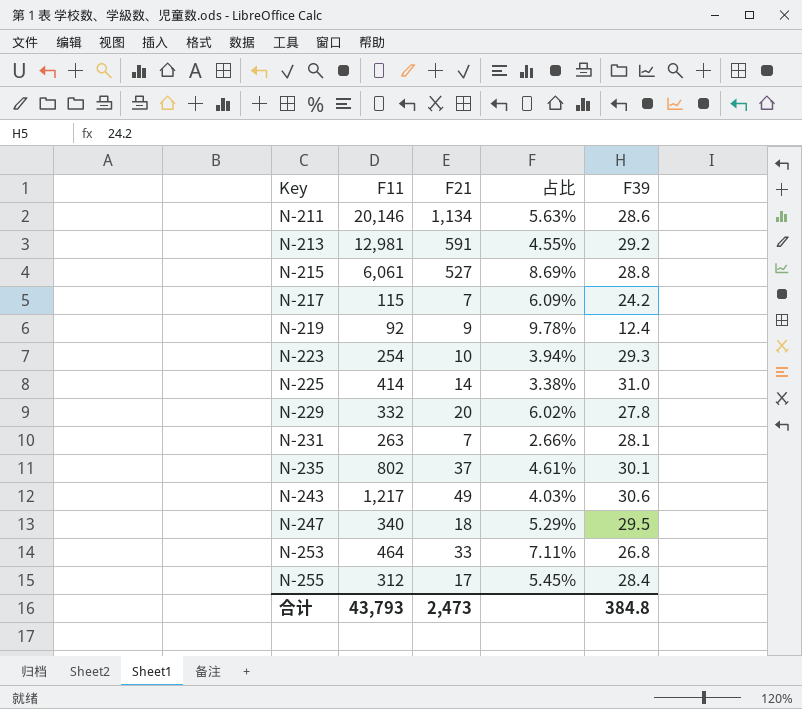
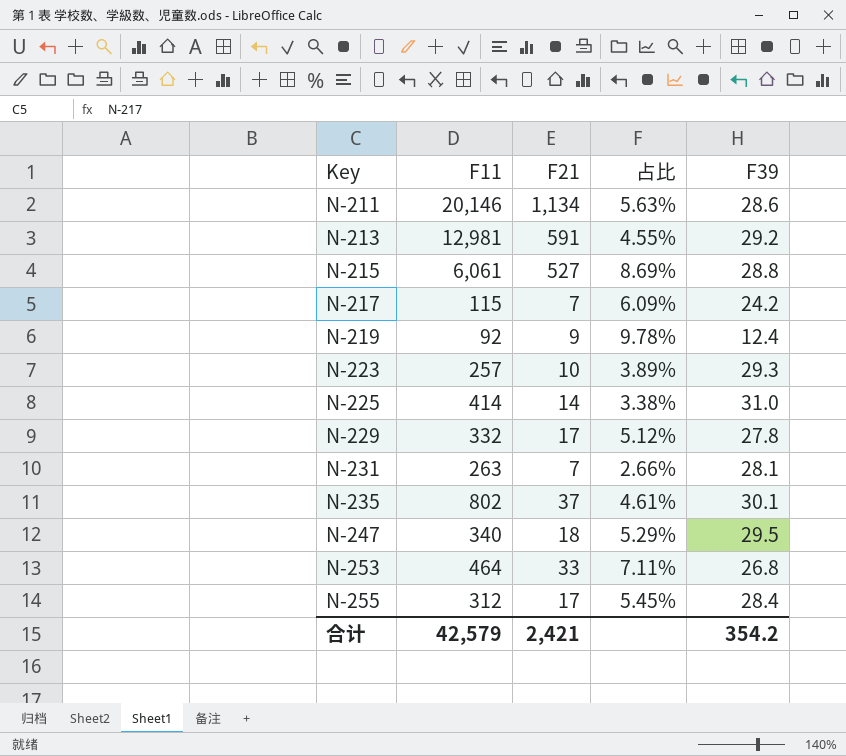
row N-243: 1,217 | 49 | 4.03% | 30.6 -> none
N-223 | F11: 254 -> 257
N-223 | 占比: 3.94% -> 3.89%
N-229 | F21: 20 -> 17
N-229 | 占比: 6.02% -> 5.12%
合计 | F11: 43,793 -> 42,579
合计 | F21: 2,473 -> 2,421
合计 | F39: 384.8 -> 354.2

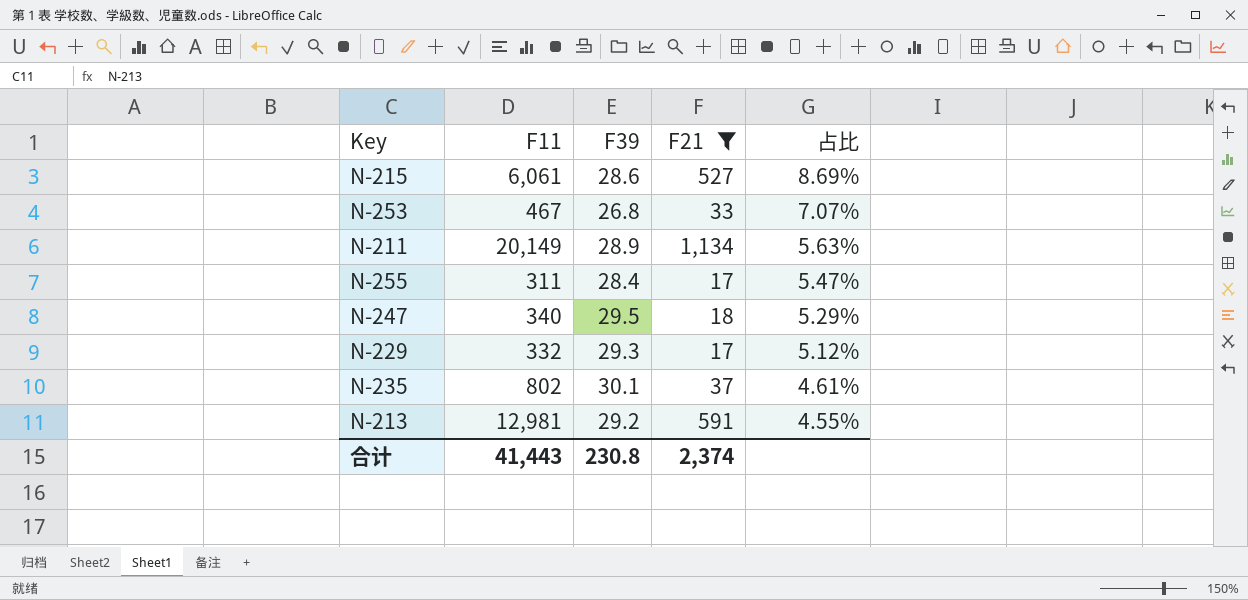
filter: none -> F21 >= 17
row order: Key ascending -> 占比 descending
column F39 | position: 5 -> 3
N-215 | F39: 28.8 -> 28.6
N-253 | F11: 464 -> 467
N-253 | 占比: 7.11% -> 7.07%
N-211 | F11: 20,146 -> 20,149
N-211 | F39: 28.6 -> 28.9
N-255 | F11: 312 -> 311
N-255 | 占比: 5.45% -> 5.47%
N-229 | F39: 27.8 -> 29.3
合计 | F11: 42,579 -> 41,443
合计 | F39: 354.2 -> 230.8
合计 | F21: 2,421 -> 2,374

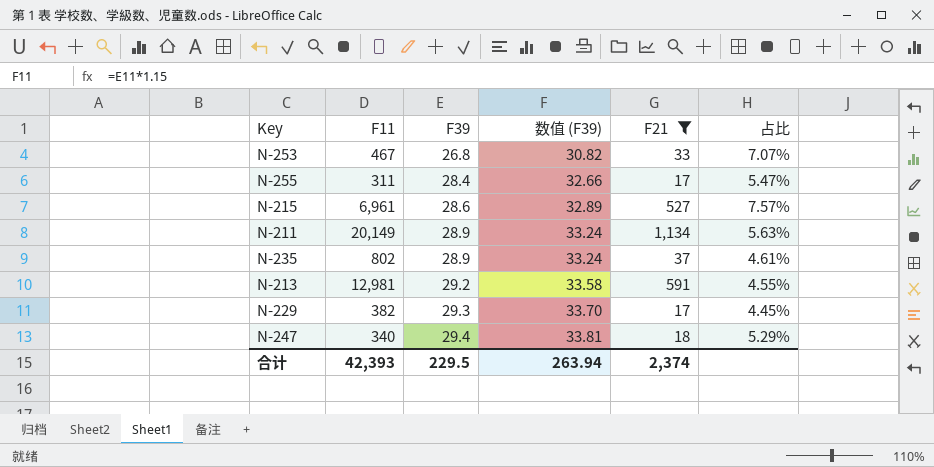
row order: 占比 descending -> F39 ascending
column 数值 (F39) | formula: none -> [F39] * 1.15
N-215 | F11: 6,061 -> 6,961
N-215 | 占比: 8.69% -> 7.57%
N-235 | F39: 30.1 -> 28.9
N-229 | F11: 332 -> 382
N-229 | 占比: 5.12% -> 4.45%
N-247 | F39: 29.5 -> 29.4
合计 | F11: 41,443 -> 42,393
合计 | F39: 230.8 -> 229.5

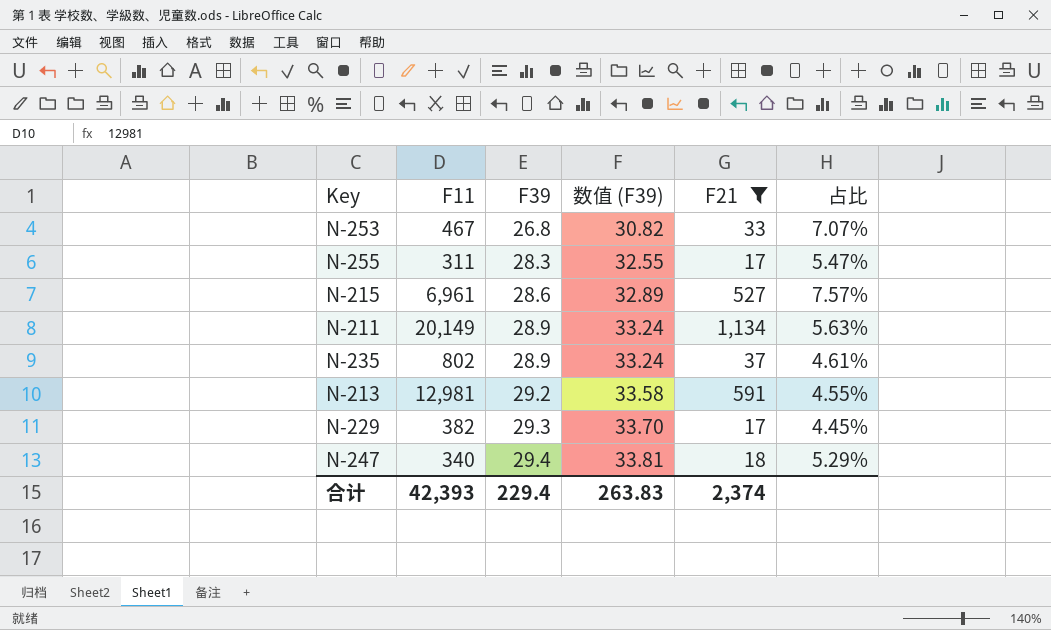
N-255 | F39: 28.4 -> 28.3
N-255 | 数值 (F39): 32.66 -> 32.55
合计 | F39: 229.5 -> 229.4
合计 | 数值 (F39): 263.94 -> 263.83

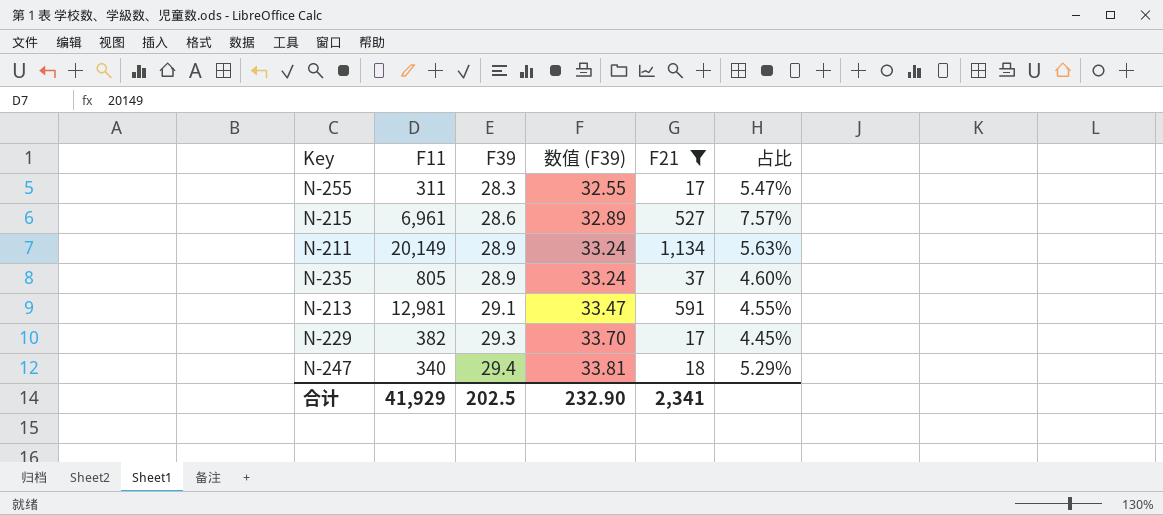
row N-253: 467 | 26.8 | 30.82 | 33 | 7.07% -> none
N-235 | F11: 802 -> 805
N-235 | 占比: 4.61% -> 4.60%
N-213 | F39: 29.2 -> 29.1
N-213 | 数值 (F39): 33.58 -> 33.47
合计 | F11: 42,393 -> 41,929
合计 | F39: 229.4 -> 202.5
合计 | 数值 (F39): 263.83 -> 232.90
合计 | F21: 2,374 -> 2,341

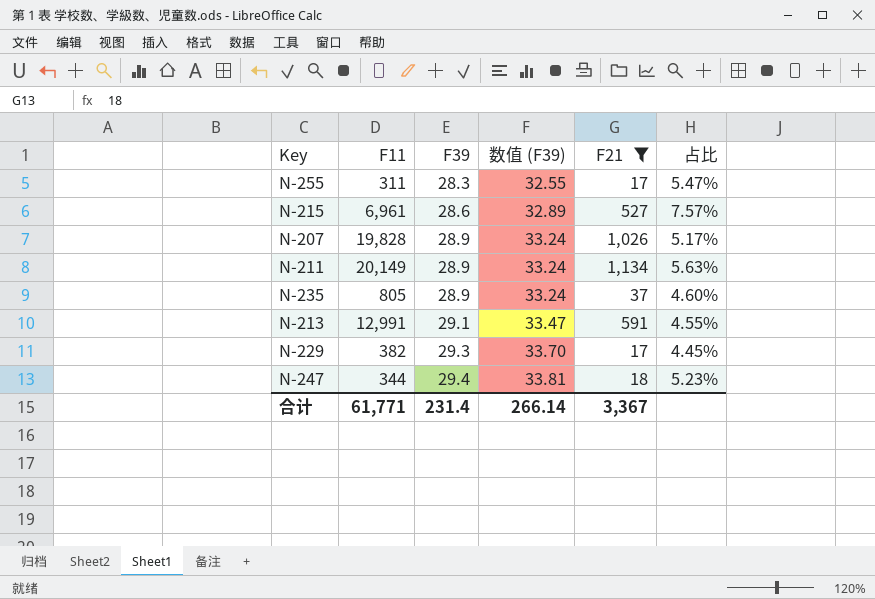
row N-207: none -> 19,828 | 28.9 | 33.24 | 1,026 | 5.17%
N-213 | F11: 12,981 -> 12,991
N-247 | F11: 340 -> 344
N-247 | 占比: 5.29% -> 5.23%
合计 | F11: 41,929 -> 61,771
合计 | F39: 202.5 -> 231.4
合计 | 数值 (F39): 232.90 -> 266.14
合计 | F21: 2,341 -> 3,367

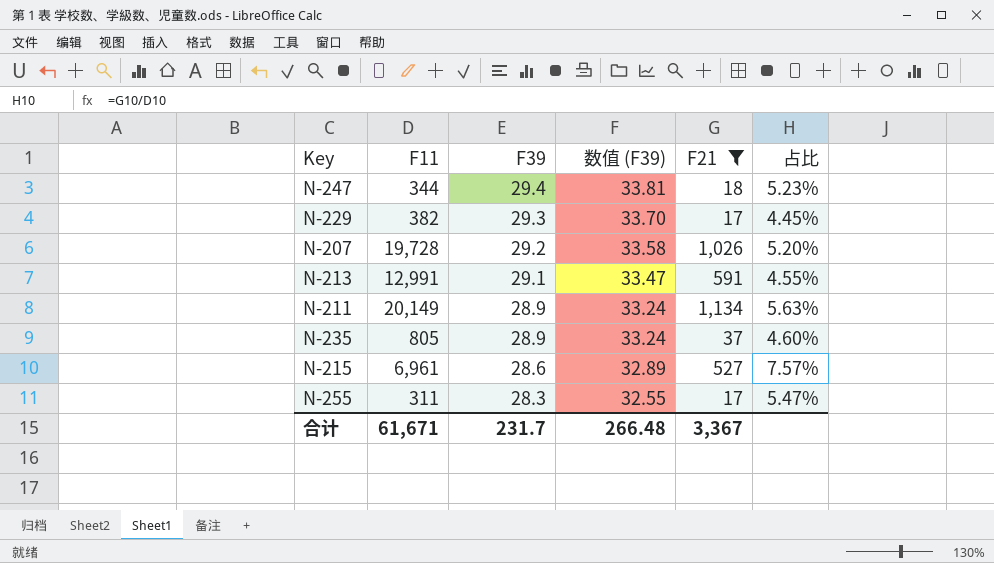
row order: F39 ascending -> F39 descending
N-207 | F11: 19,828 -> 19,728
N-207 | F39: 28.9 -> 29.2
N-207 | 数值 (F39): 33.24 -> 33.58
N-207 | 占比: 5.17% -> 5.20%
合计 | F11: 61,771 -> 61,671
合计 | F39: 231.4 -> 231.7
合计 | 数值 (F39): 266.14 -> 266.48

